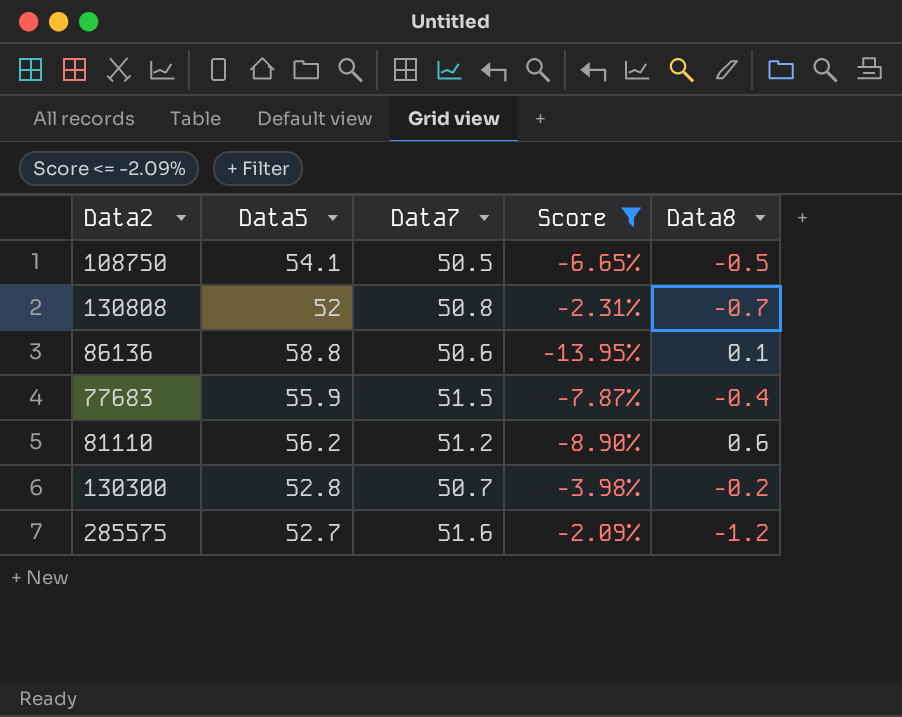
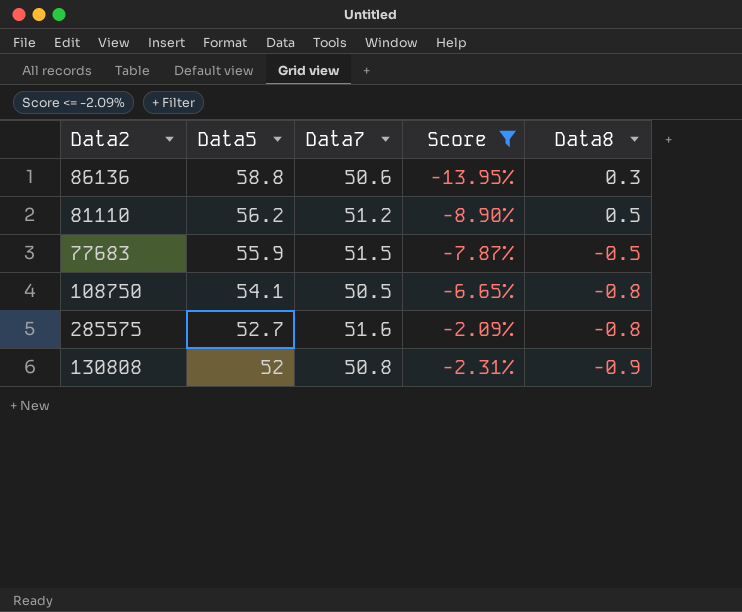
row order: none -> Data5 descending
row 130300: 52.8 | 50.7 | -3.98% | -0.2 -> none
86136 | Data8: 0.1 -> 0.3
81110 | Data8: 0.6 -> 0.5
77683 | Data8: -0.4 -> -0.5
108750 | Data8: -0.5 -> -0.8
285575 | Data8: -1.2 -> -0.8
130808 | Data8: -0.7 -> -0.9

